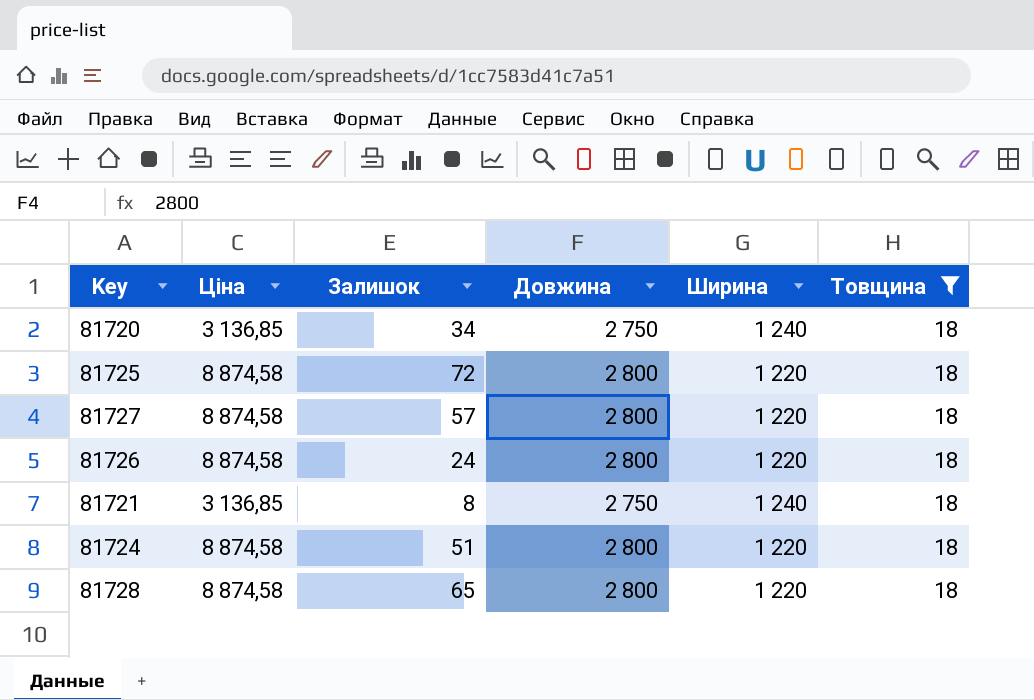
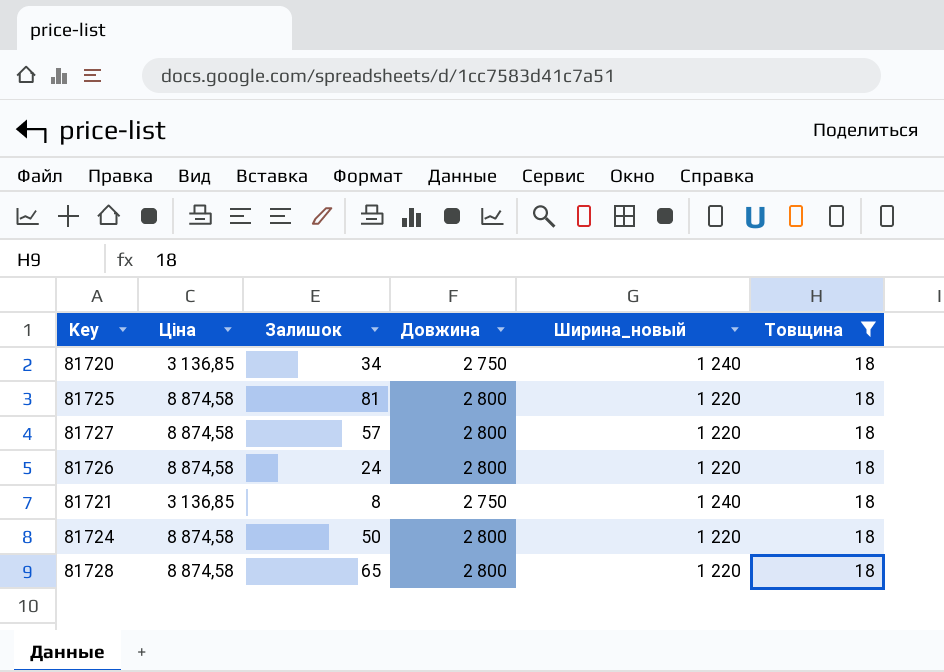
column name: Ширина -> Ширина_новый
81725 | Залишок: 72 -> 81
81724 | Залишок: 51 -> 50

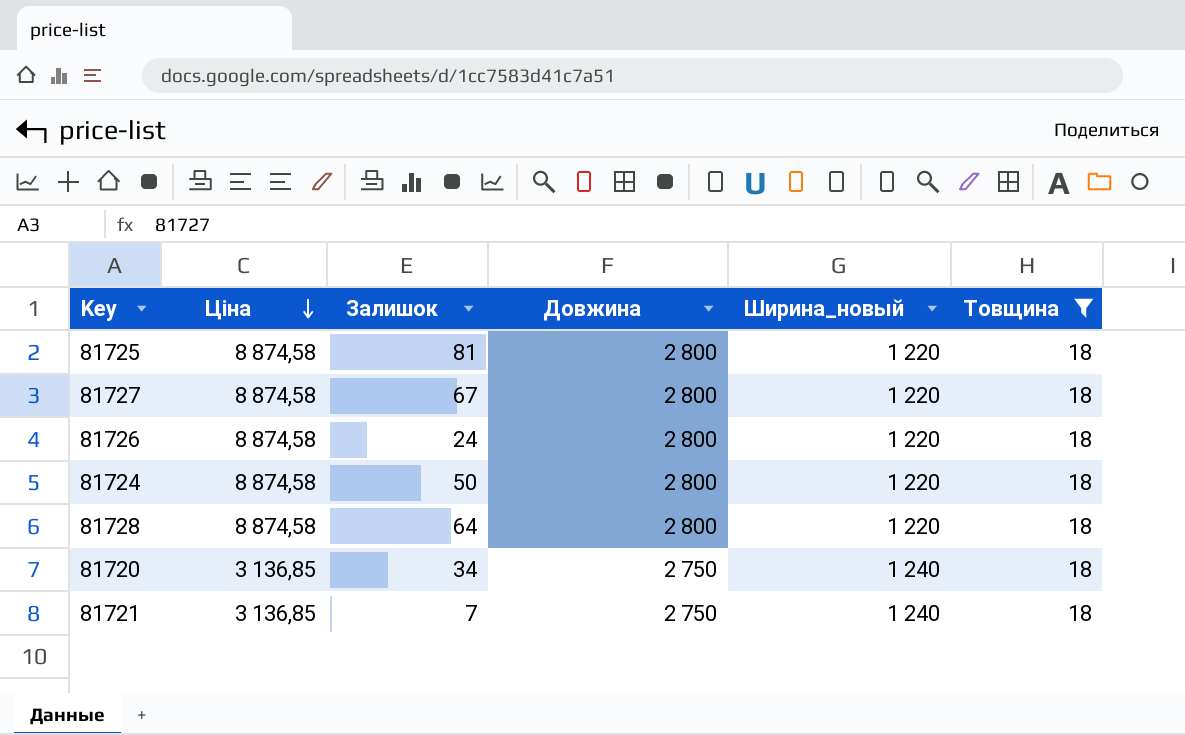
row order: none -> Ціна descending
81727 | Залишок: 57 -> 67
81728 | Залишок: 65 -> 64
81721 | Залишок: 8 -> 7

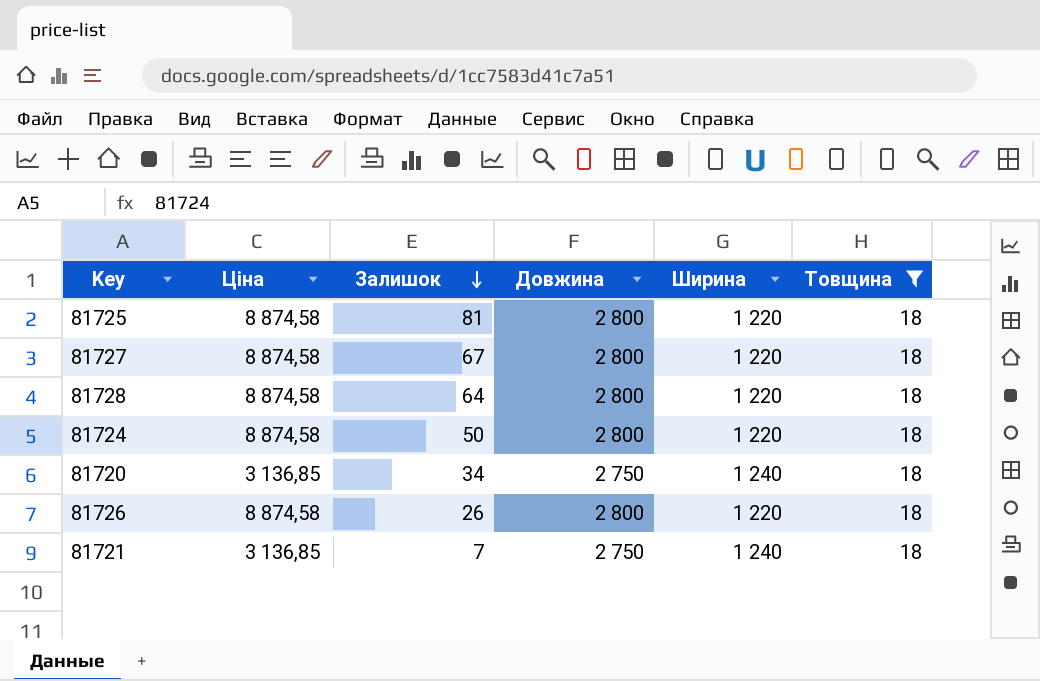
row order: Ціна descending -> Залишок descending
column name: Ширина_новый -> Ширина
81726 | Залишок: 24 -> 26

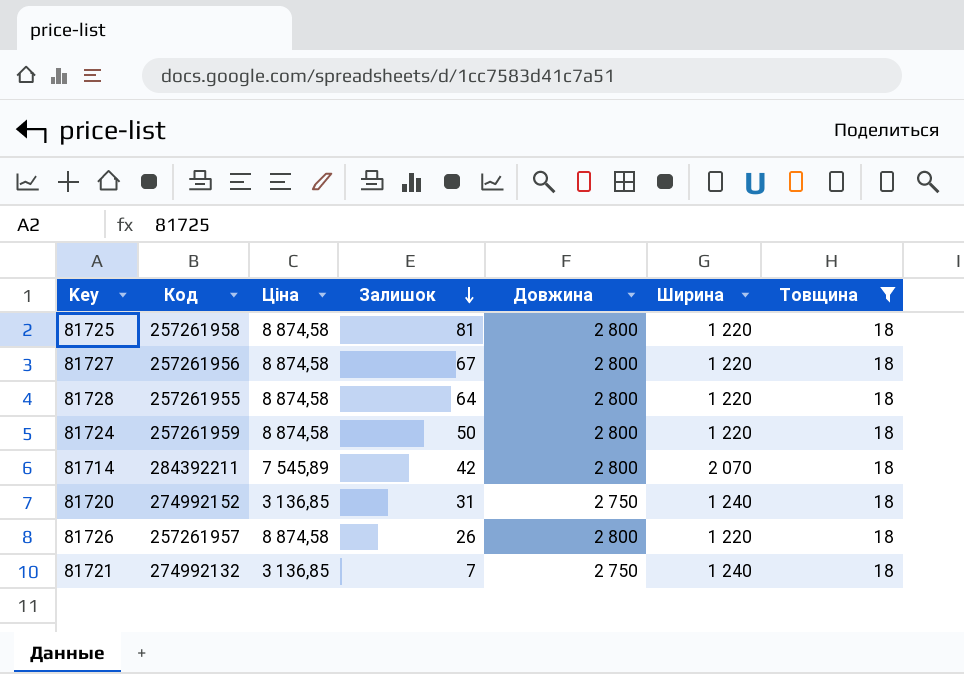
column Код | position: none -> 2
row 81714: none -> 284392211 | 7 545,89 | 42 | 2 800 | 2 070 | 18
81720 | Залишок: 34 -> 31

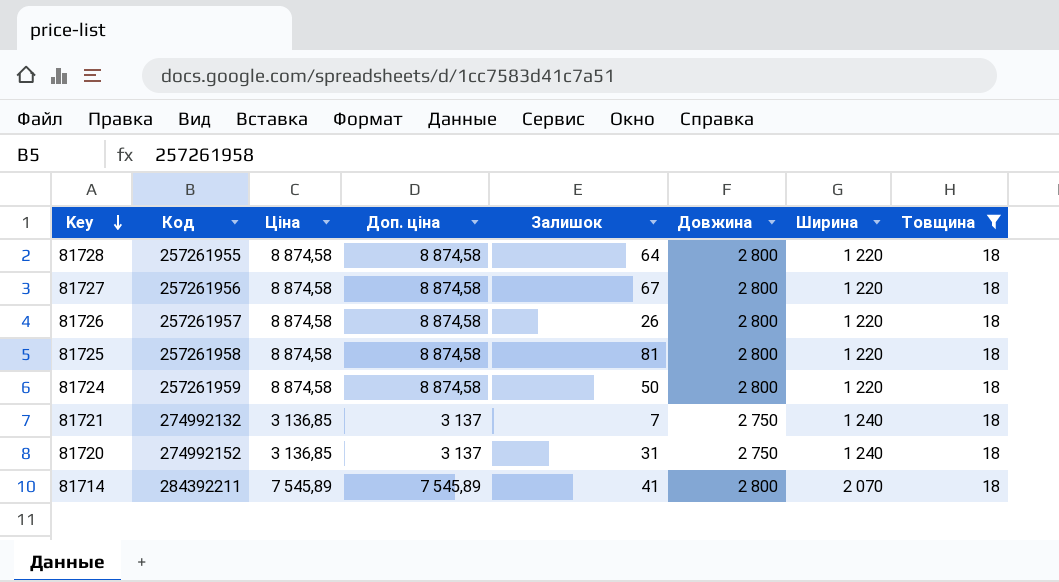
row order: Залишок descending -> Key descending
column Доп. ціна | position: none -> 4
81714 | Залишок: 42 -> 41

